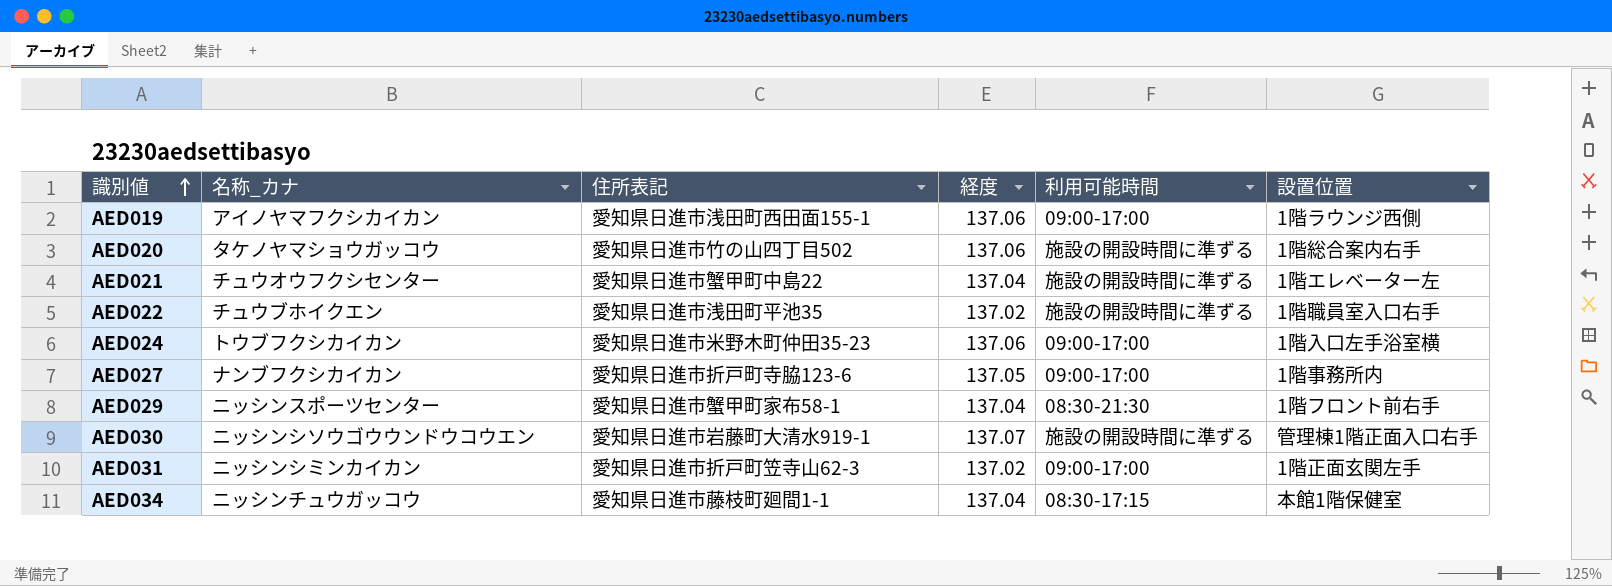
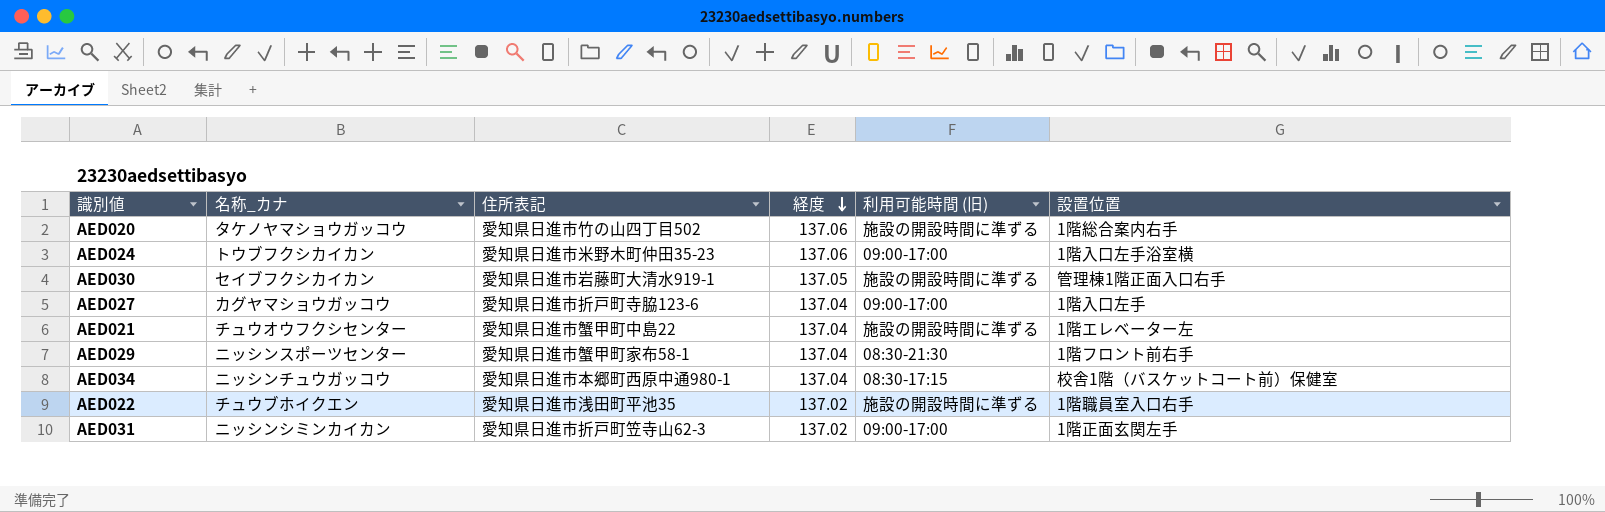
row order: 識別値 ascending -> 経度 descending
column name: 利用可能時間 -> 利用可能時間 (旧)
row AED019: アイノヤマフクシカイカン | 愛知県日進市浅田町西田面155-1 | 137.06 | 09:00-17:00 | 1階ラウンジ西側 -> none
AED030 | 名称_カナ: ニッシンシソウゴウウンドウコウエン -> セイブフクシカイカン
AED030 | 経度: 137.07 -> 137.05
AED027 | 名称_カナ: ナンブフクシカイカン -> カグヤマショウガッコウ
AED027 | 経度: 137.05 -> 137.04
AED027 | 設置位置: 1階事務所内 -> 1階入口左手
AED034 | 住所表記: 愛知県日進市藤枝町廻間1-1 -> 愛知県日進市本郷町西原中通980-1
AED034 | 設置位置: 本館1階保健室 -> 校舎1階（バスケットコート前）保健室

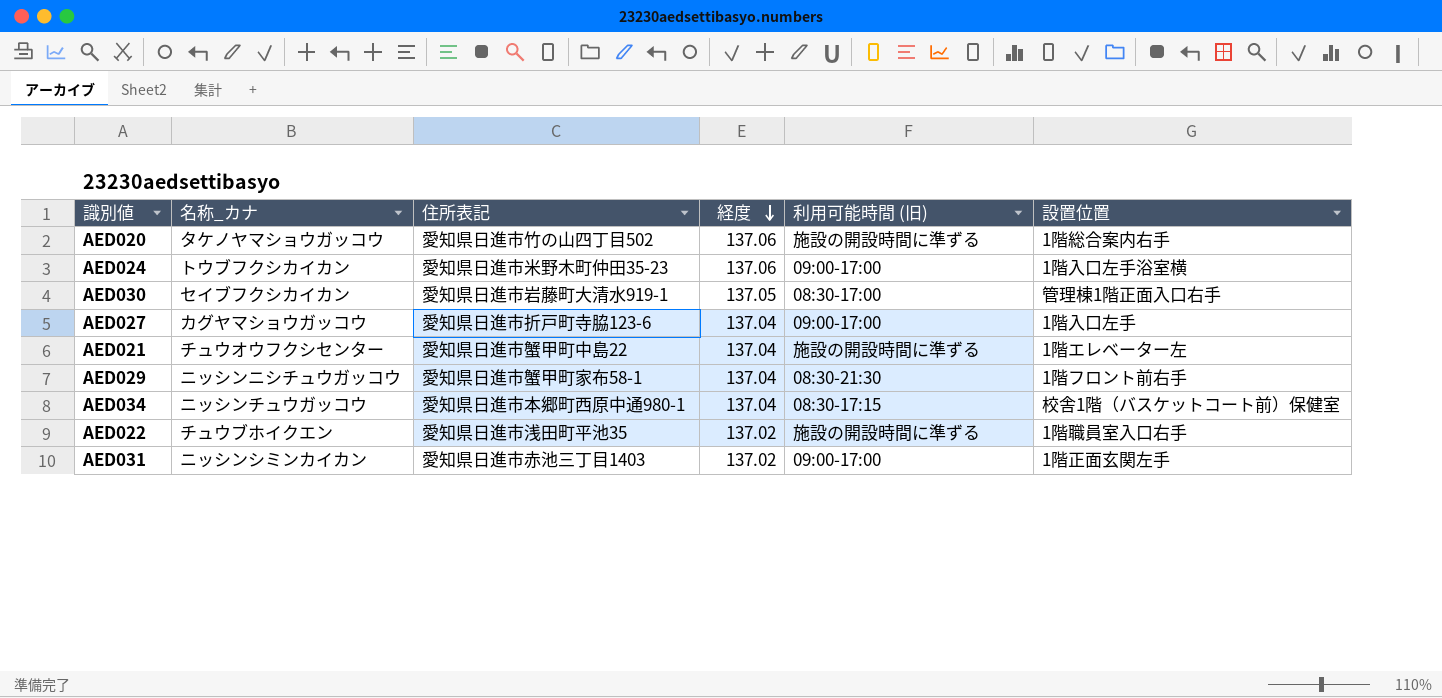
AED030 | 利用可能時間 (旧): 施設の開設時間に準ずる -> 08:30-17:00
AED029 | 名称_カナ: ニッシンスポーツセンター -> ニッシンニシチュウガッコウ
AED031 | 住所表記: 愛知県日進市折戸町笠寺山62-3 -> 愛知県日進市赤池三丁目1403

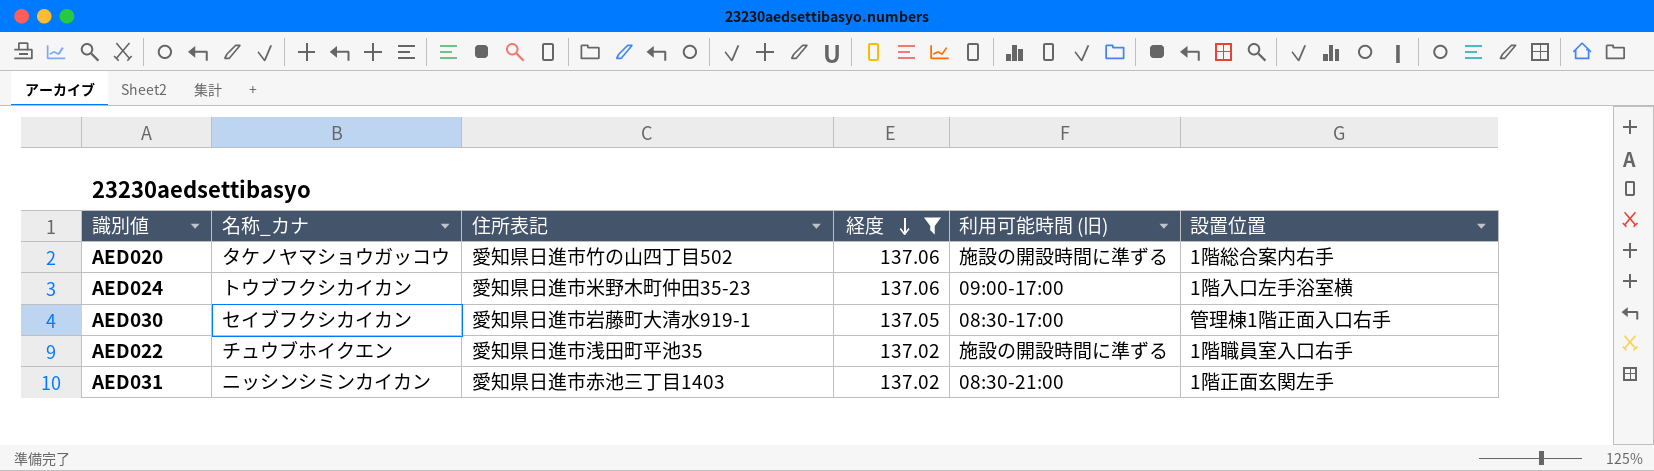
filter: none -> 経度 != 137.04
AED031 | 利用可能時間 (旧): 09:00-17:00 -> 08:30-21:00

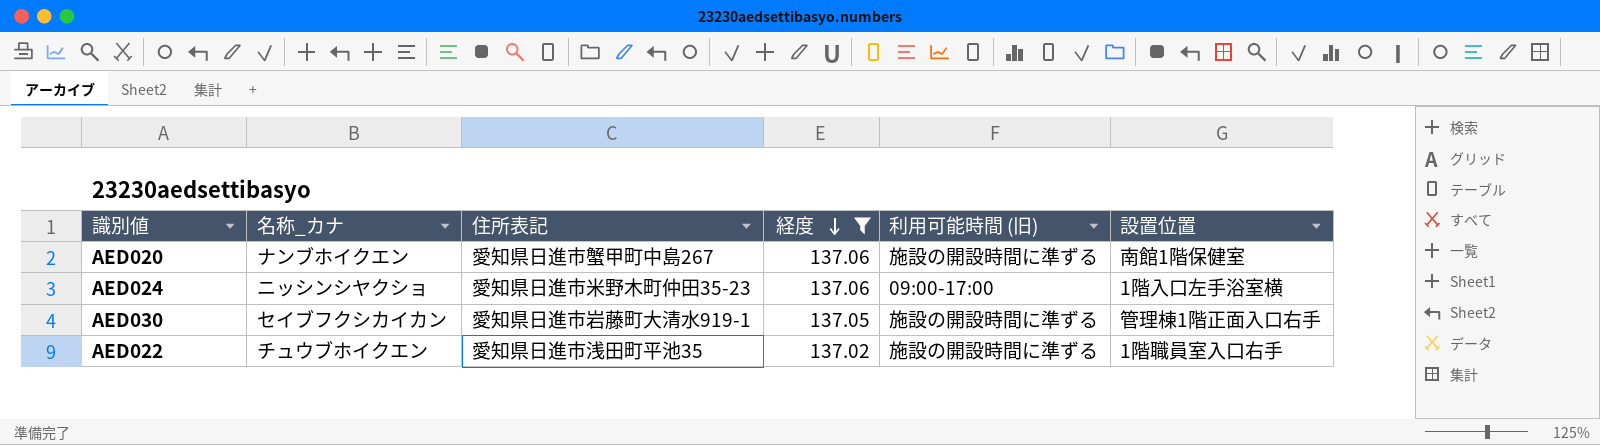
row AED031: ニッシンシミンカイカン | 愛知県日進市赤池三丁目1403 | 137.02 | 08:30-21:00 | 1階正面玄関左手 -> none
AED020 | 名称_カナ: タケノヤマショウガッコウ -> ナンブホイクエン
AED020 | 住所表記: 愛知県日進市竹の山四丁目502 -> 愛知県日進市蟹甲町中島267
AED020 | 設置位置: 1階総合案内右手 -> 南館1階保健室
AED024 | 名称_カナ: トウブフクシカイカン -> ニッシンシヤクショ
AED030 | 利用可能時間 (旧): 08:30-17:00 -> 施設の開設時間に準ずる

